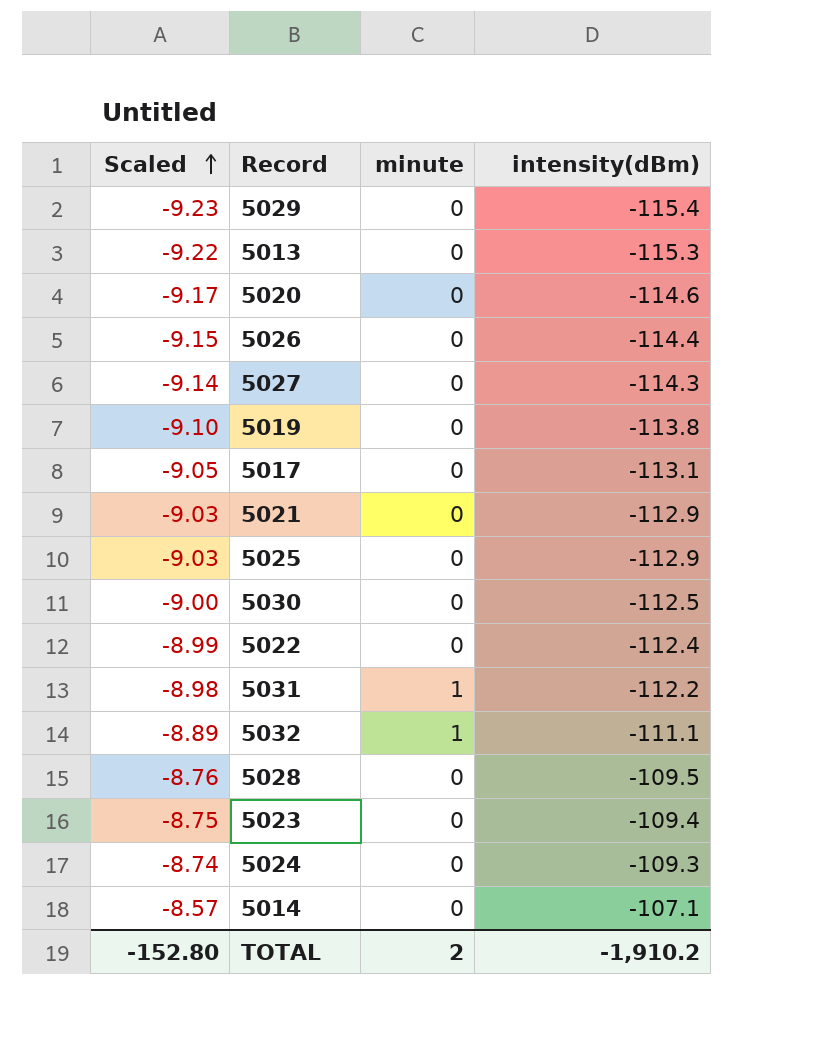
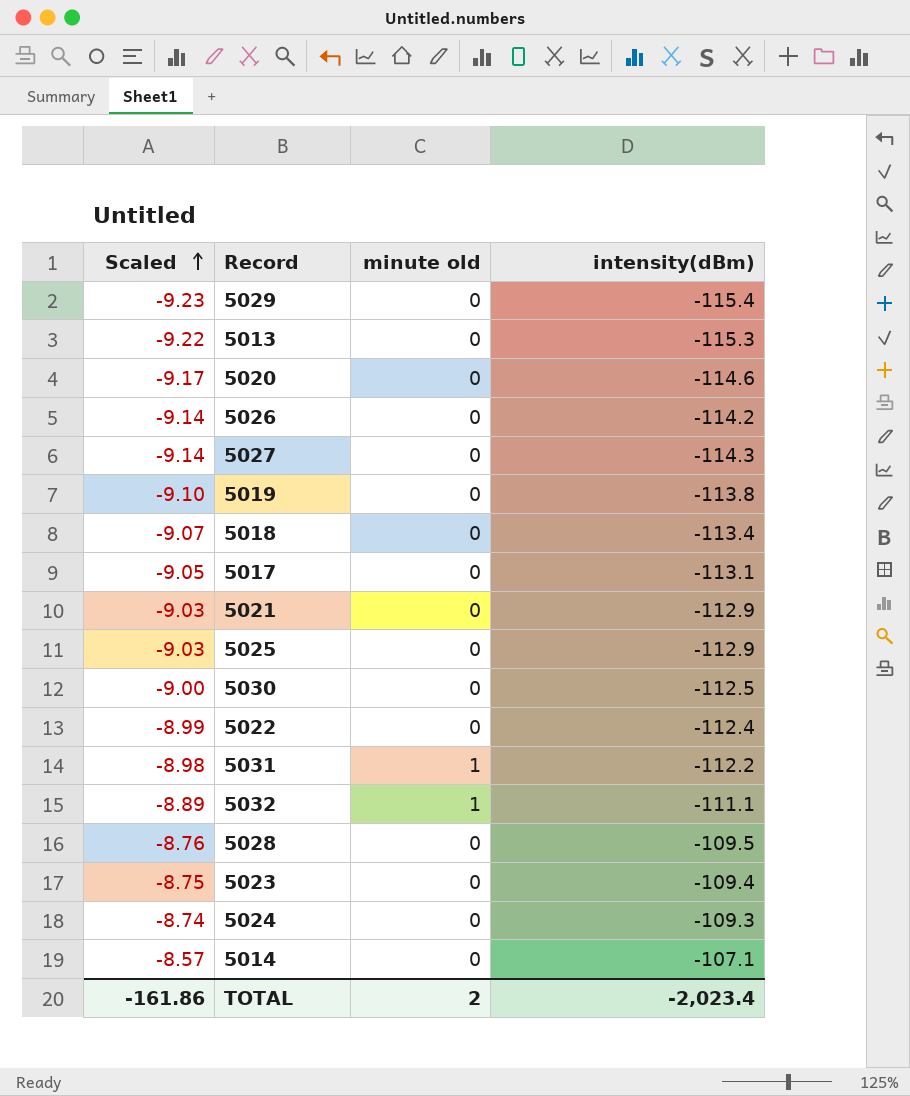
column name: minute -> minute old
5026 | Scaled: -9.15 -> -9.14
5026 | intensity(dBm): -114.4 -> -114.2
row 5018: none -> -9.07 | 0 | -113.4
TOTAL | Scaled: -152.80 -> -161.86
TOTAL | intensity(dBm): -1,910.2 -> -2,023.4

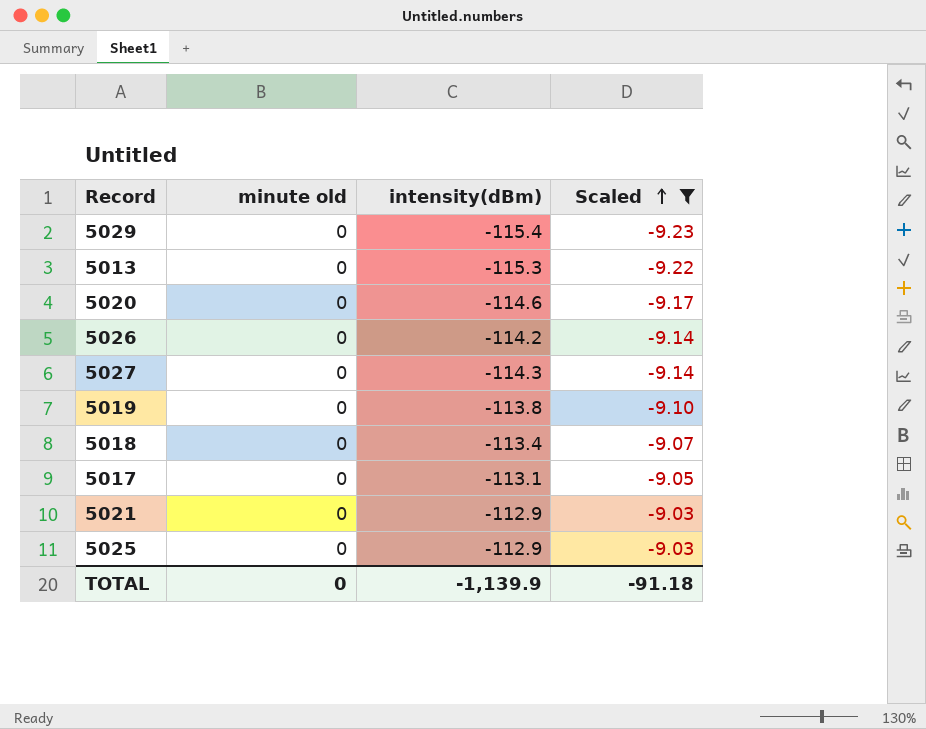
filter: none -> Scaled <= -9.03
column Scaled | position: 1 -> 4
TOTAL | minute old: 2 -> 0
TOTAL | intensity(dBm): -2,023.4 -> -1,139.9
TOTAL | Scaled: -161.86 -> -91.18

